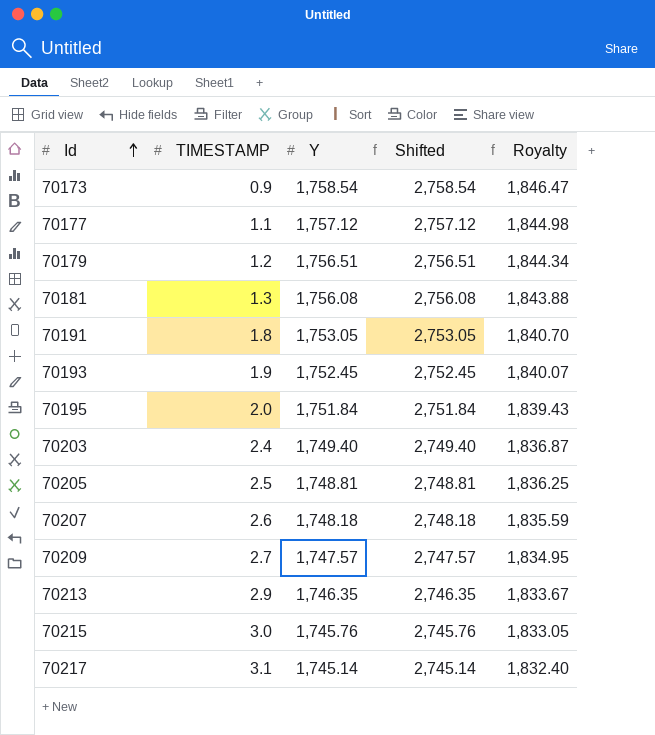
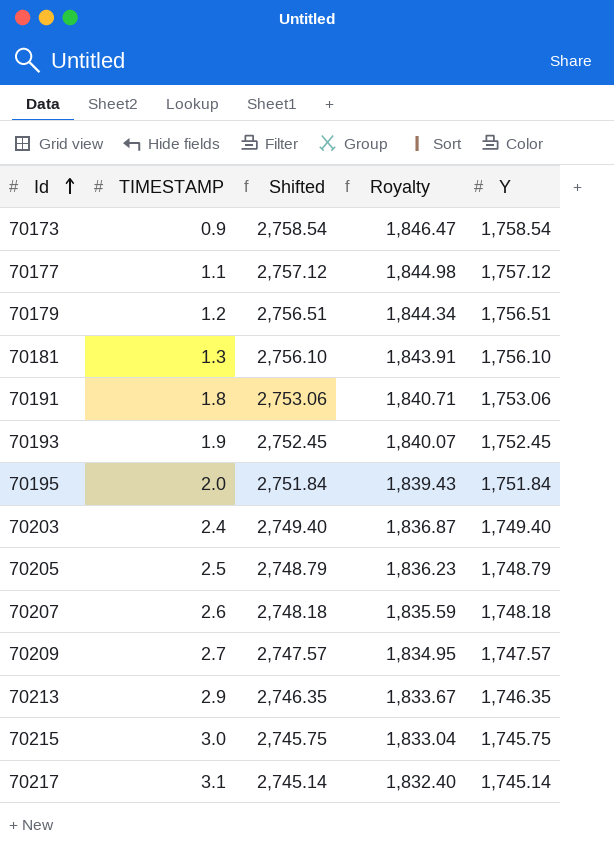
column Y | position: 3 -> 5
70181 | Shifted: 2,756.08 -> 2,756.10
70181 | Royalty: 1,843.88 -> 1,843.91
70181 | Y: 1,756.08 -> 1,756.10
70191 | Shifted: 2,753.05 -> 2,753.06
70191 | Royalty: 1,840.70 -> 1,840.71
70191 | Y: 1,753.05 -> 1,753.06
70205 | Shifted: 2,748.81 -> 2,748.79
70205 | Royalty: 1,836.25 -> 1,836.23
70205 | Y: 1,748.81 -> 1,748.79
70215 | Shifted: 2,745.76 -> 2,745.75
70215 | Royalty: 1,833.05 -> 1,833.04
70215 | Y: 1,745.76 -> 1,745.75

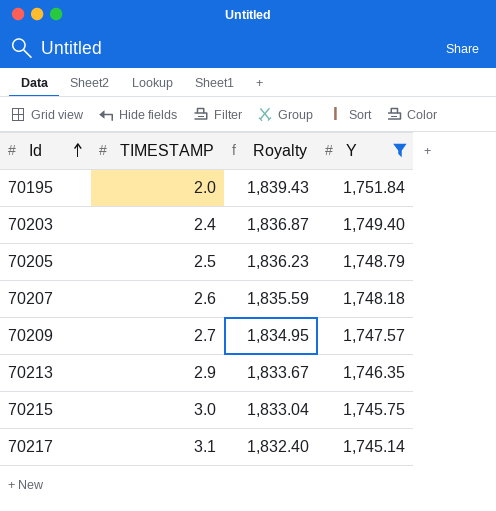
filter: none -> Y <= 1,751.84
column Shifted | formula: [Y] + 1000 -> none

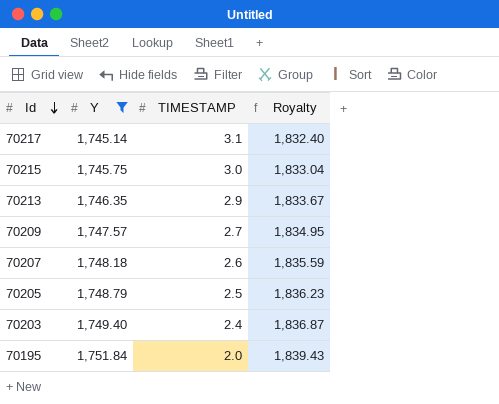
row order: Id ascending -> Id descending
column Y | position: 4 -> 2

